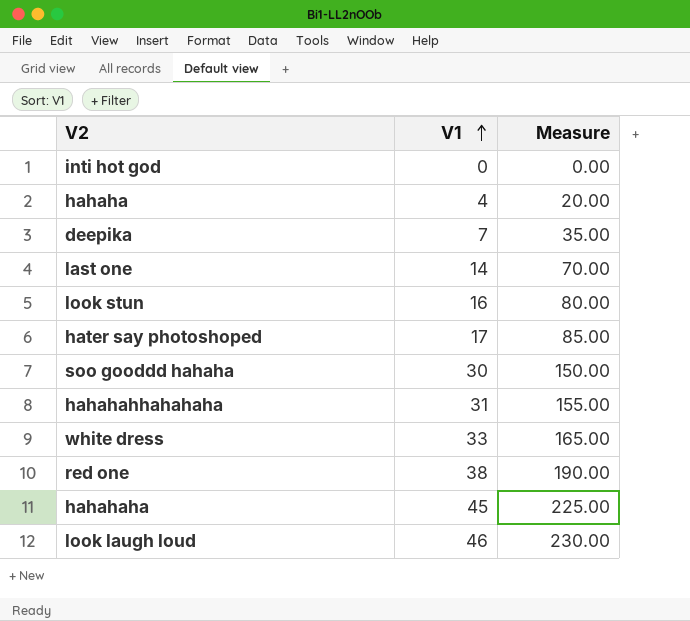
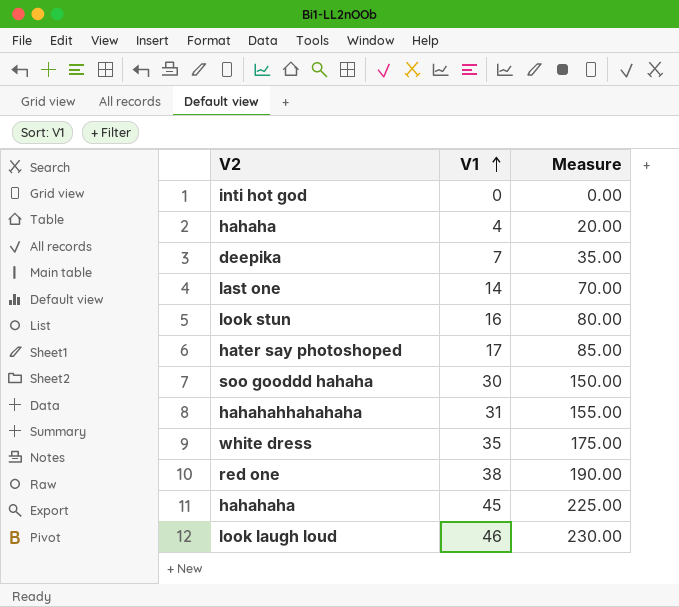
white dress | V1: 33 -> 35
white dress | Measure: 165.00 -> 175.00

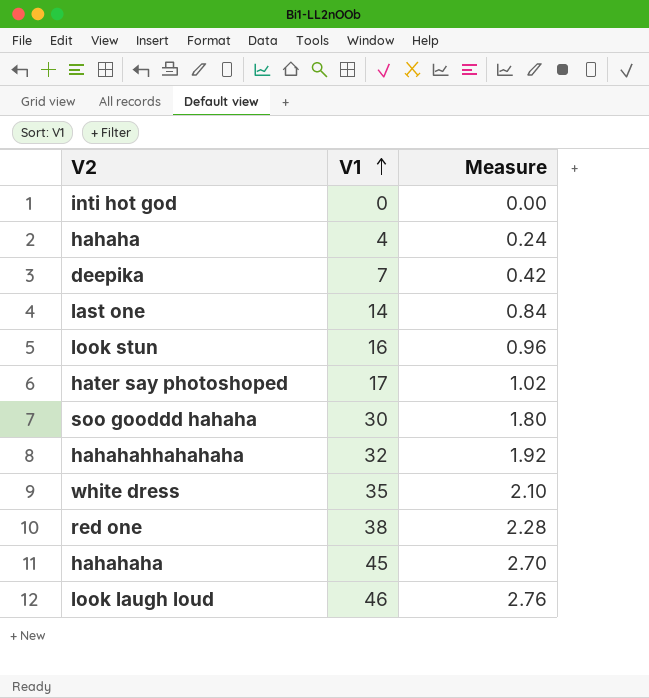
column Measure | formula: [V1] * 5 -> [V1] * 0.06
hahahahhahahaha | V1: 31 -> 32

